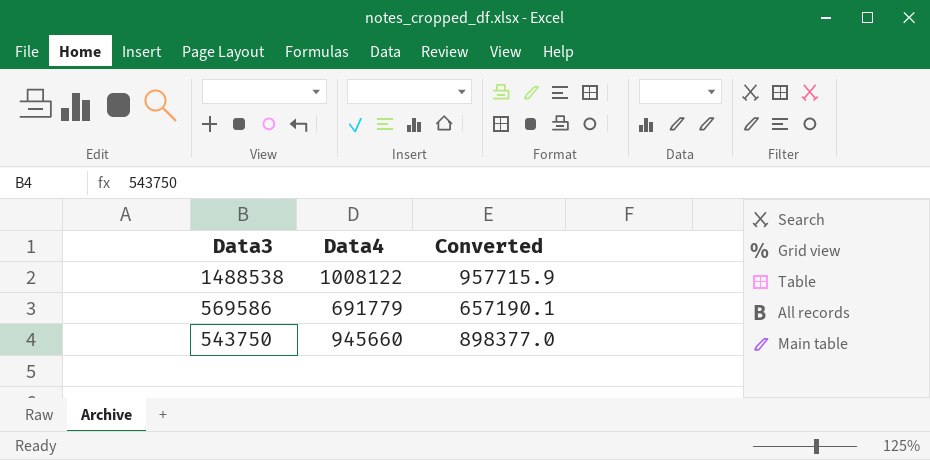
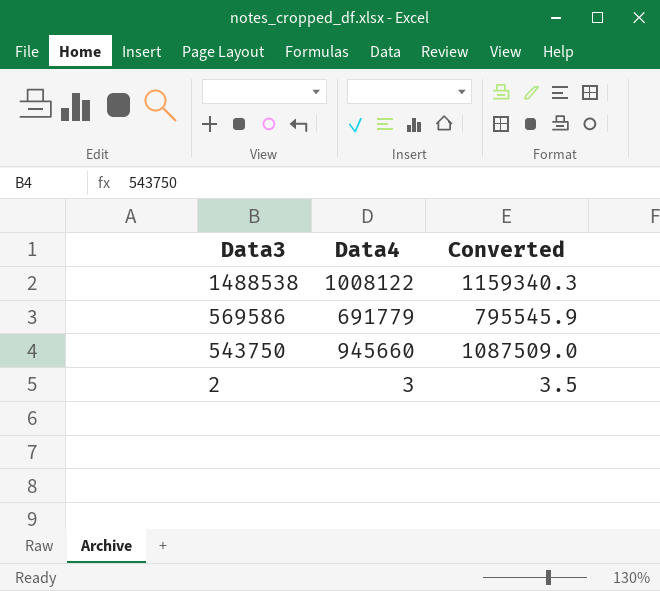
column Converted | formula: [Data4] * 0.95 -> [Data4] * 1.15
row 2: none -> 3 | 3.5

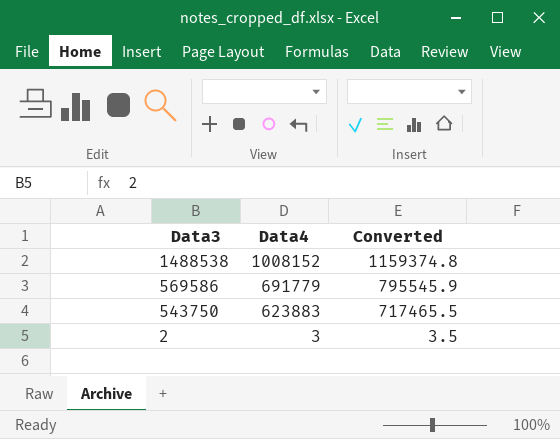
1488538 | Data4: 1008122 -> 1008152
1488538 | Converted: 1159340.3 -> 1159374.8
543750 | Data4: 945660 -> 623883
543750 | Converted: 1087509.0 -> 717465.5

